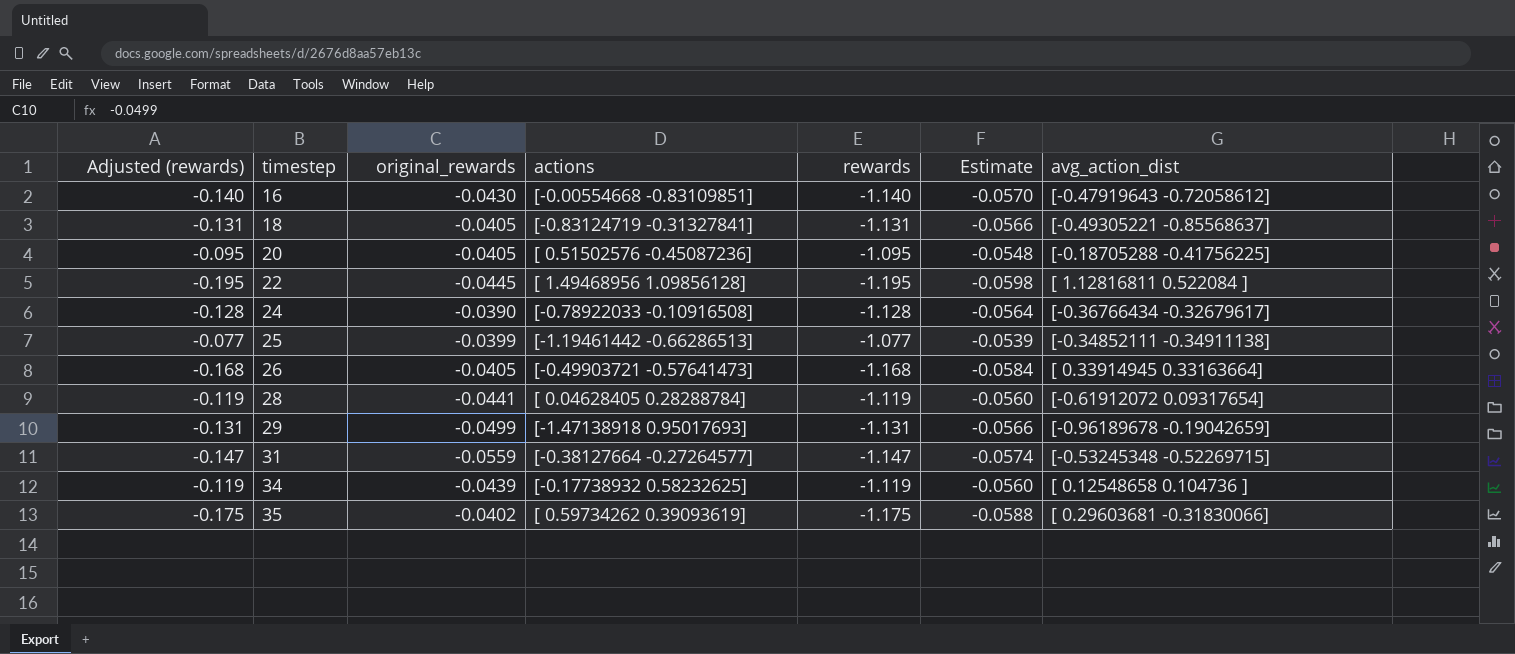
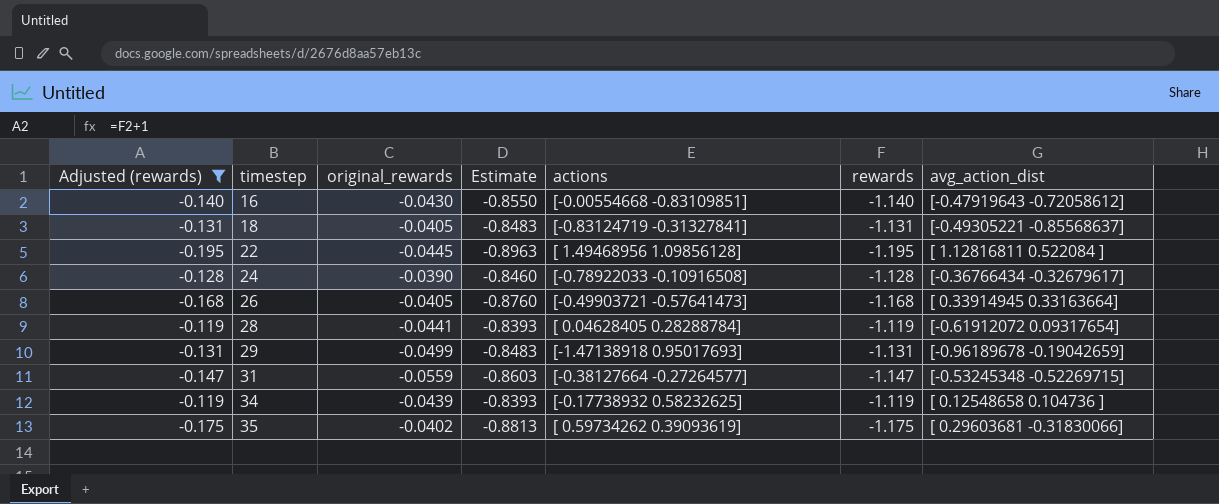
filter: none -> Adjusted (rewards) <= -0.119
column Estimate | formula: [rewards] * 0.05 -> [rewards] * 0.75
column Estimate | position: 6 -> 4

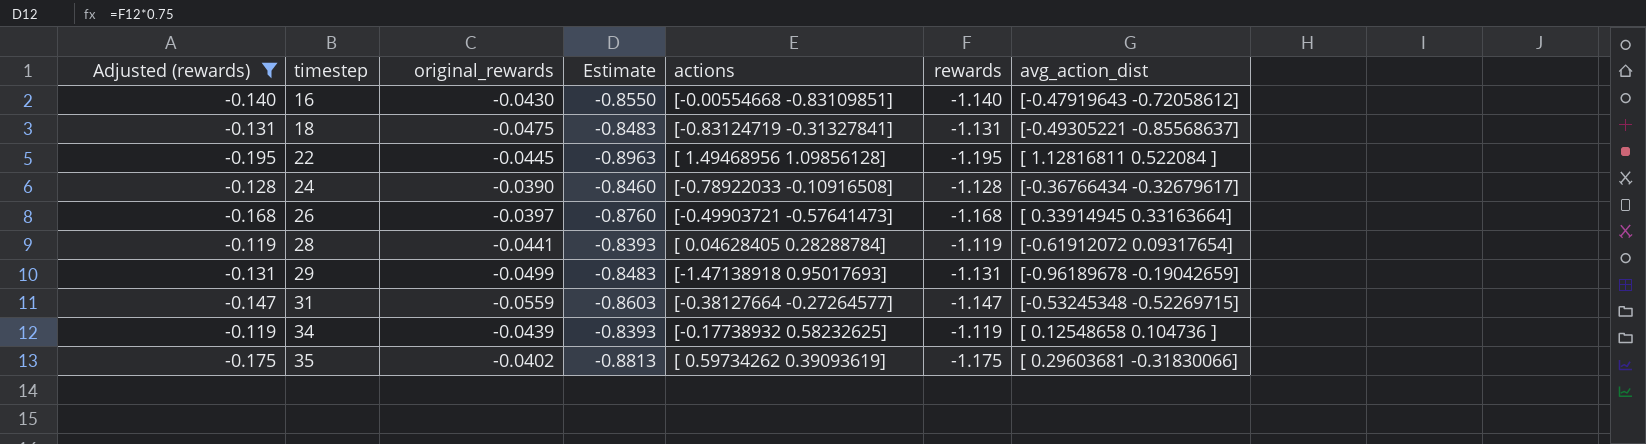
18 | original_rewards: -0.0405 -> -0.0475
26 | original_rewards: -0.0405 -> -0.0397

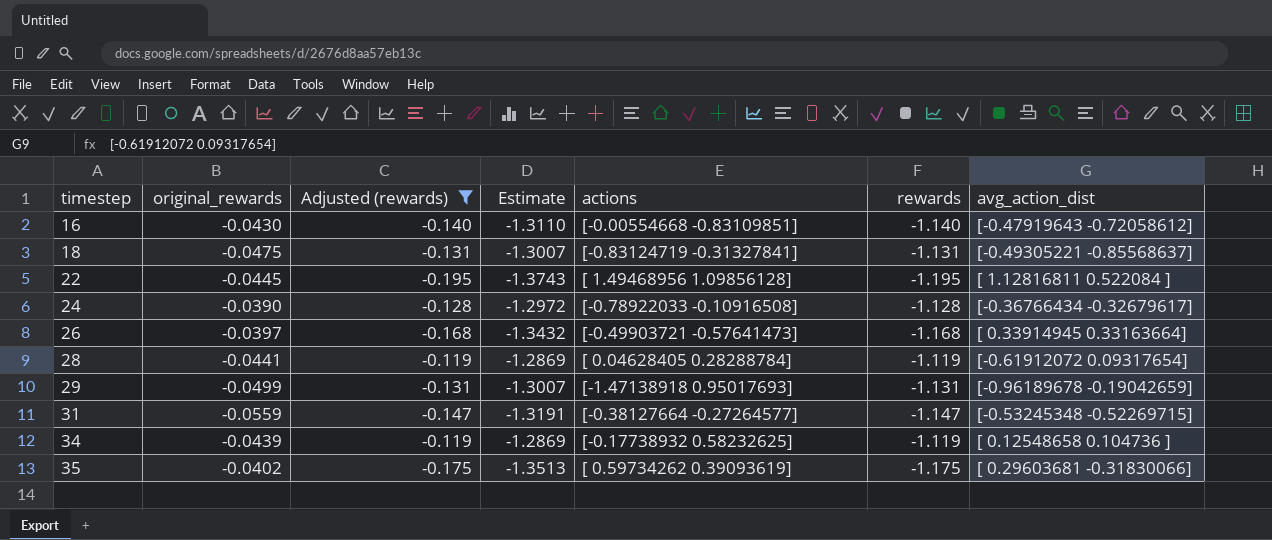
column Adjusted (rewards) | position: 1 -> 3
column Estimate | formula: [rewards] * 0.75 -> [rewards] * 1.15

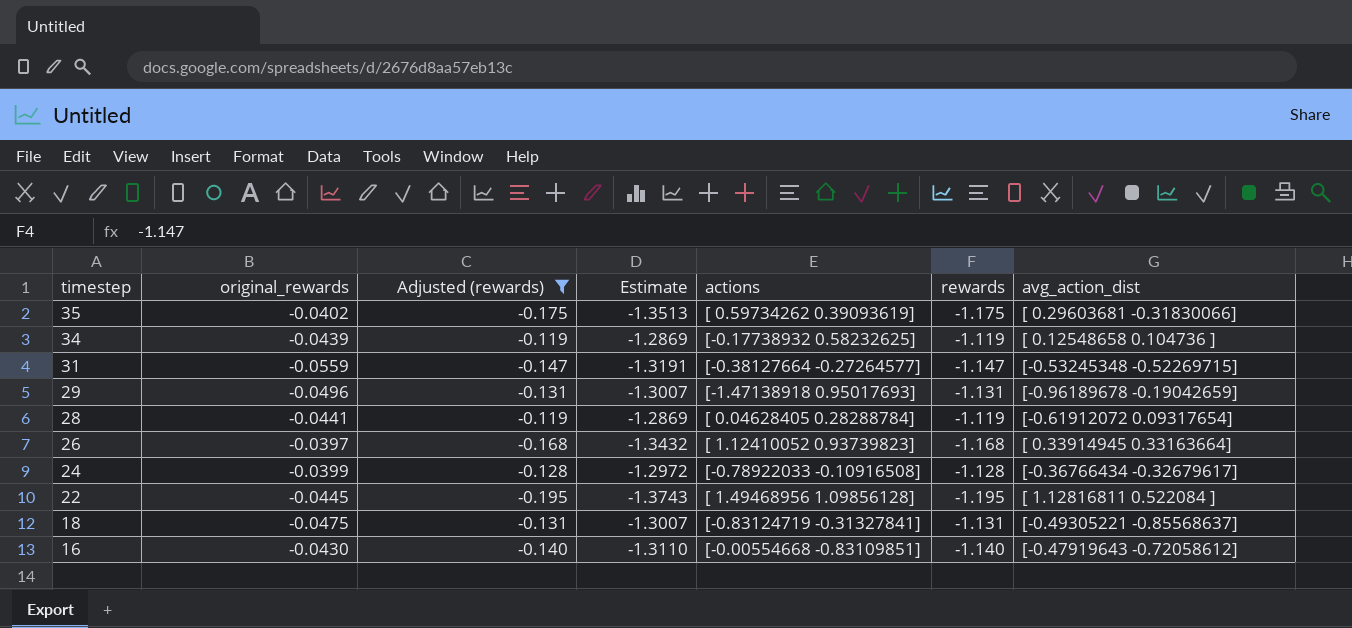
row order: timestep ascending -> timestep descending
29 | original_rewards: -0.0499 -> -0.0496
26 | actions: [-0.49903721 -0.57641473] -> [ 1.12410052 0.93739823]
24 | original_rewards: -0.0390 -> -0.0399

